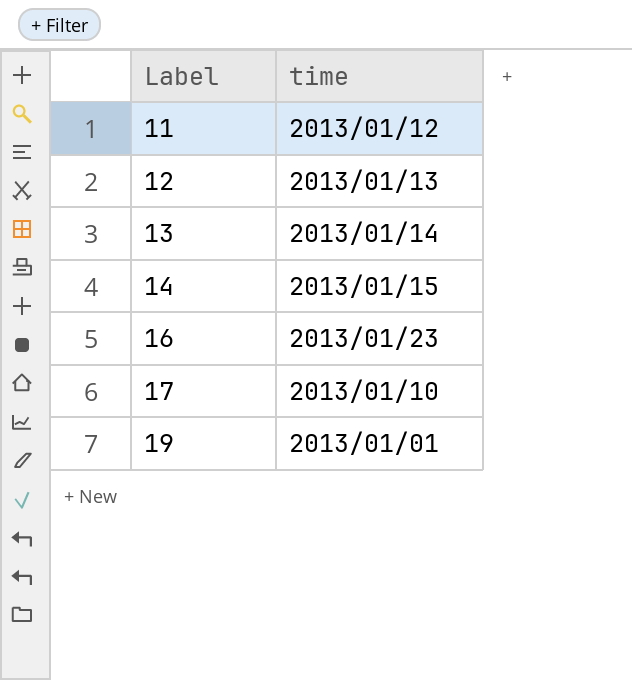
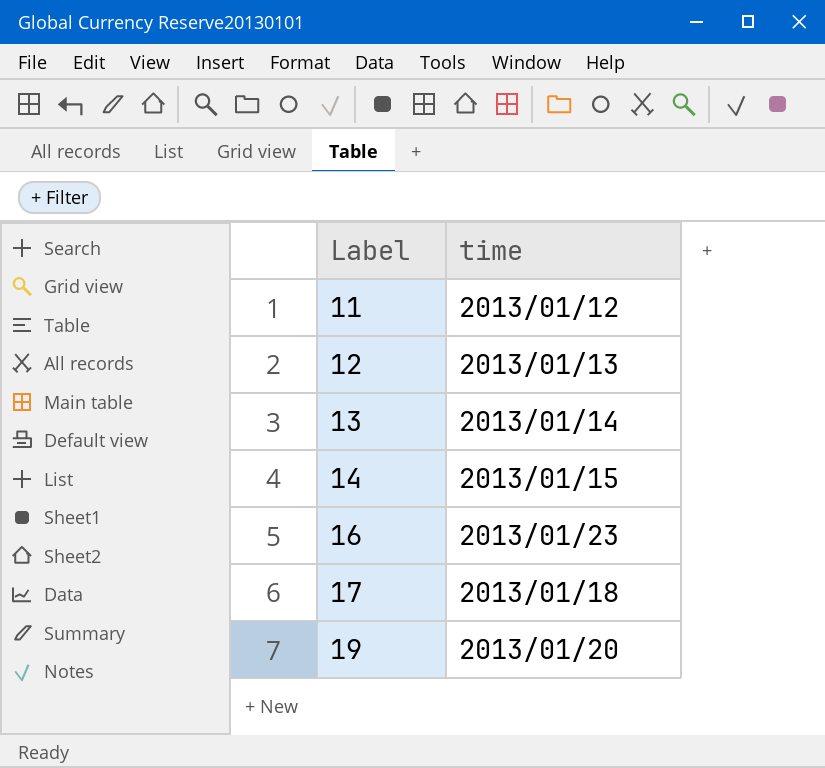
17 | time: 2013/01/10 -> 2013/01/18
19 | time: 2013/01/01 -> 2013/01/20

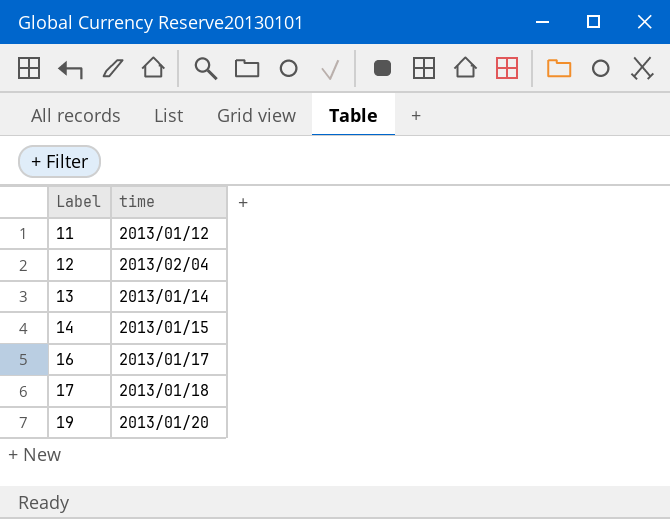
12 | time: 2013/01/13 -> 2013/02/04
16 | time: 2013/01/23 -> 2013/01/17

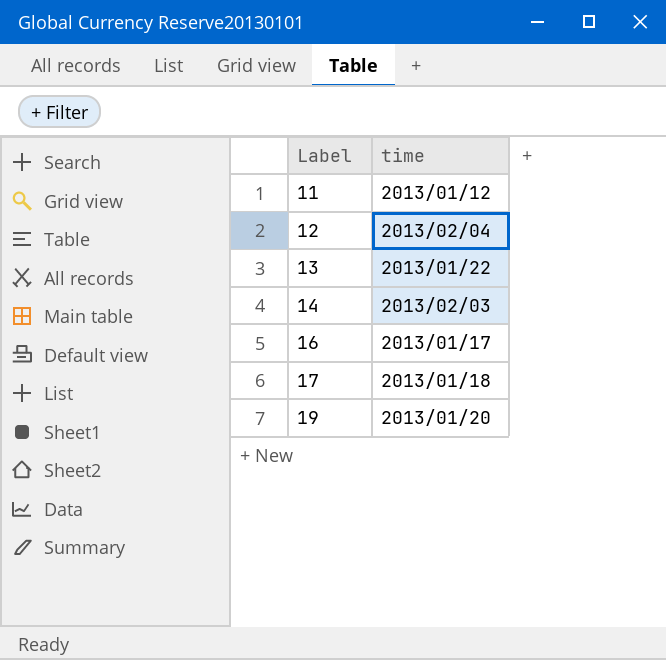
13 | time: 2013/01/14 -> 2013/01/22
14 | time: 2013/01/15 -> 2013/02/03

